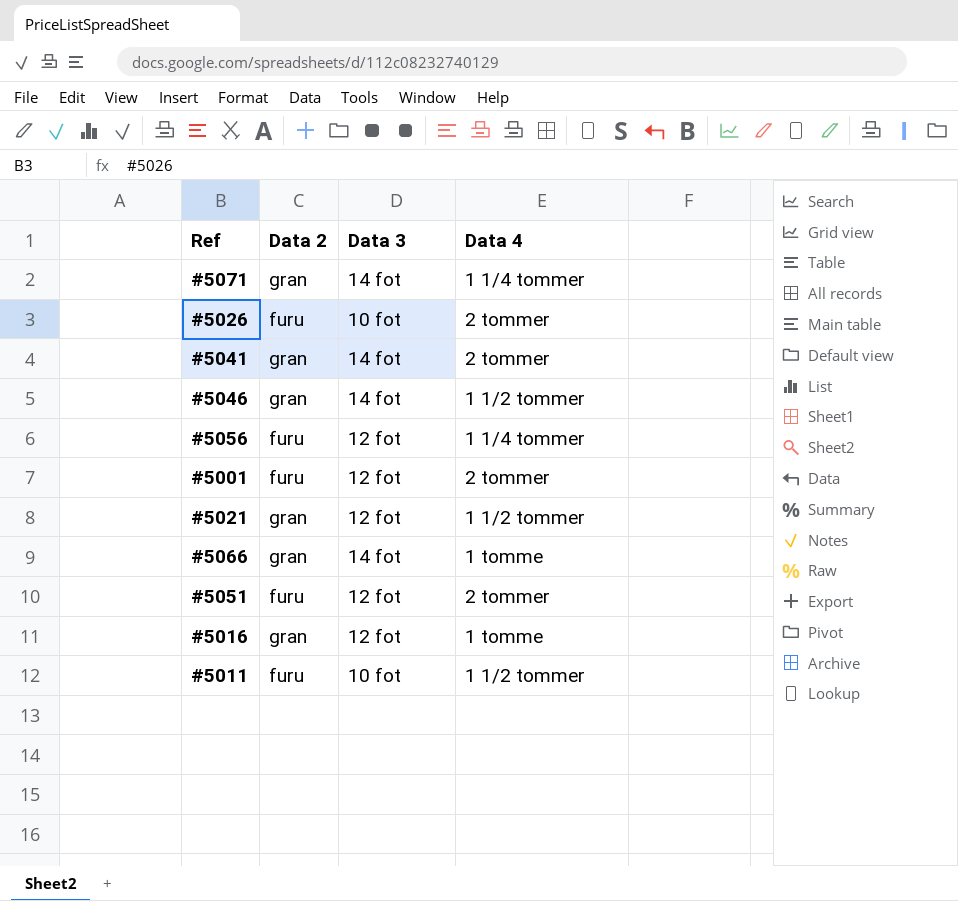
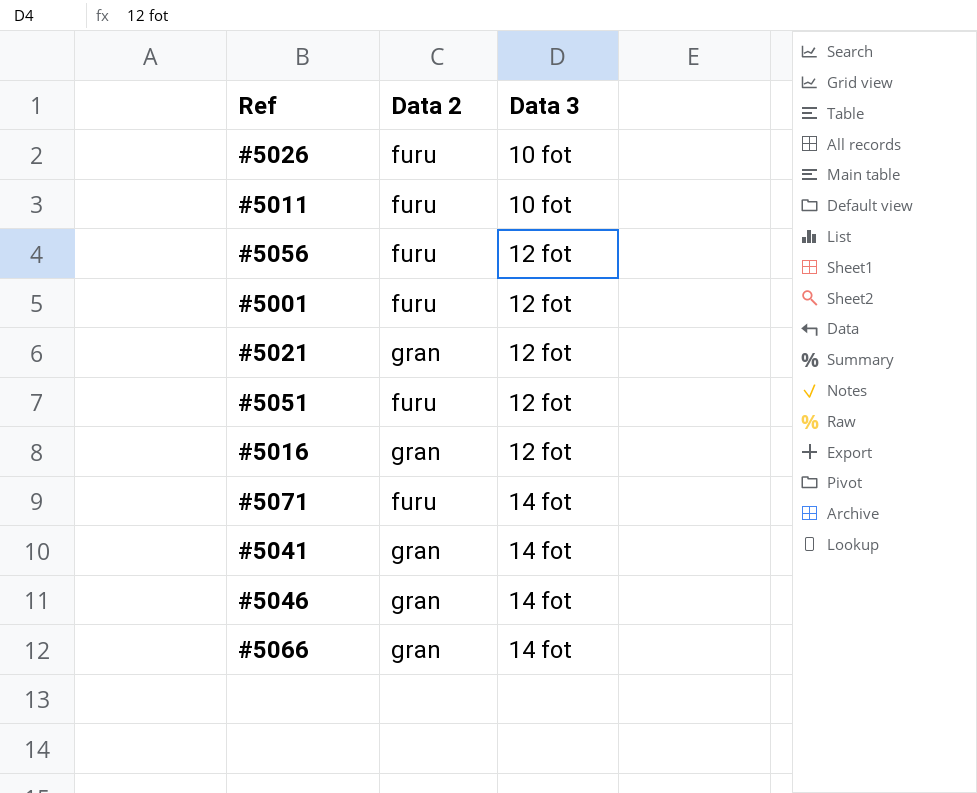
row order: none -> Data 3 ascending
column Data 4 | position: 4 -> none
#5071 | Data 2: gran -> furu

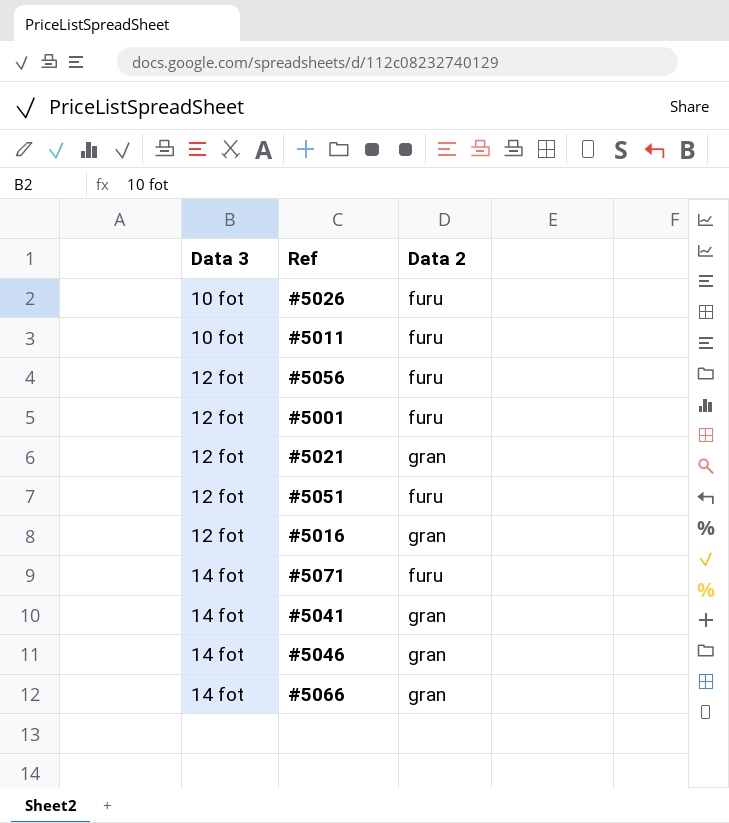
column Data 3 | position: 3 -> 1

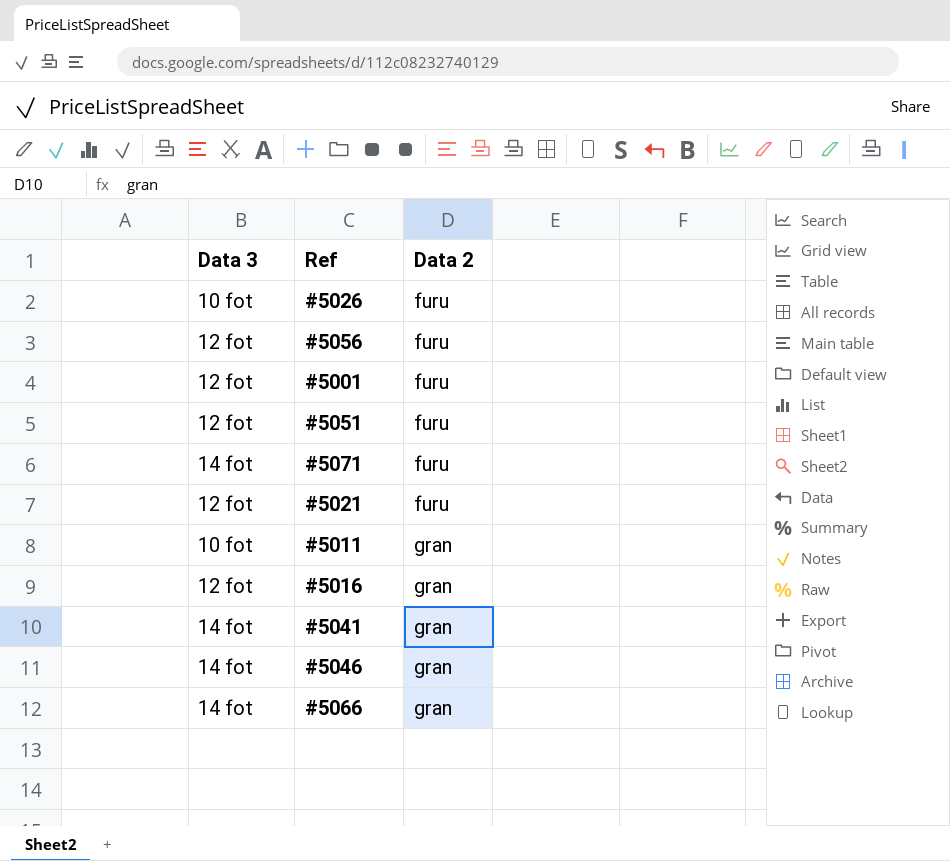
row order: Data 3 ascending -> Data 2 ascending
#5021 | Data 2: gran -> furu
#5011 | Data 2: furu -> gran

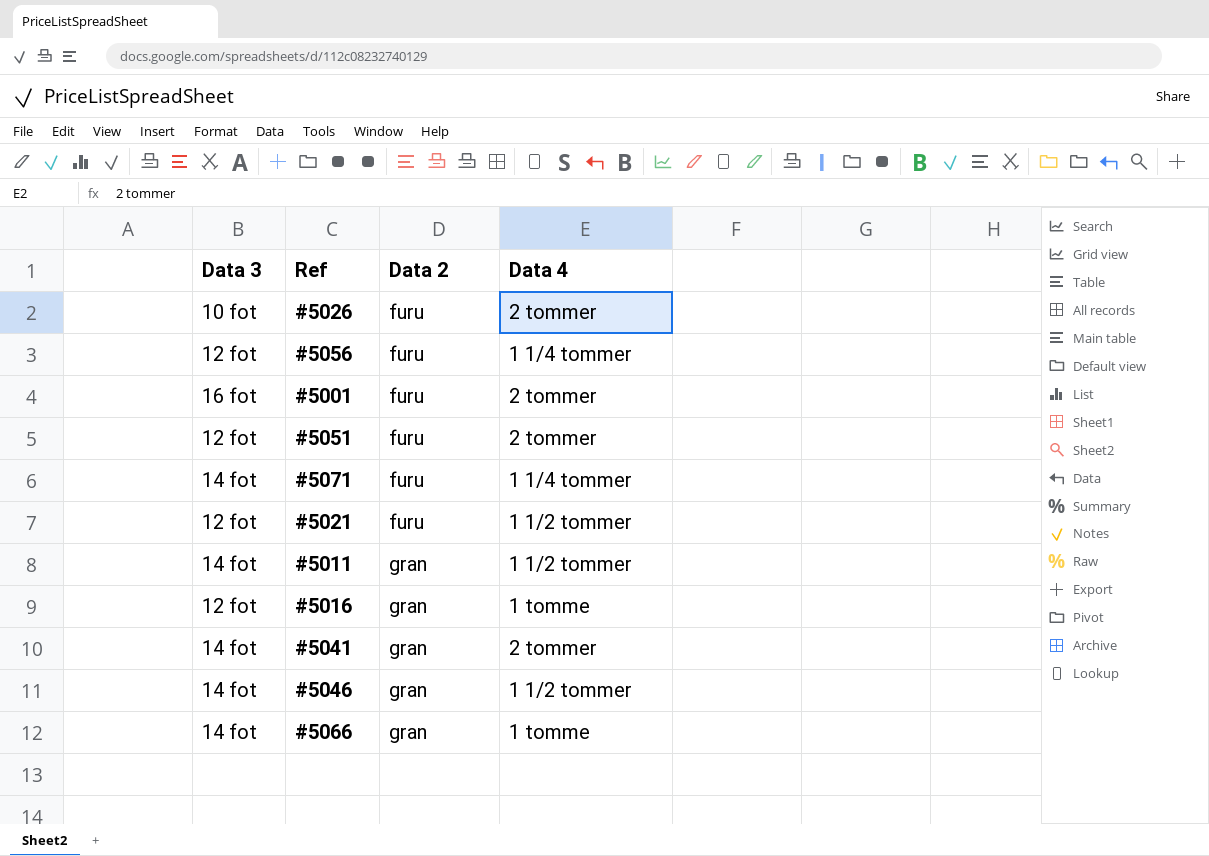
column Data 4 | position: none -> 4
#5001 | Data 3: 12 fot -> 16 fot
#5011 | Data 3: 10 fot -> 14 fot

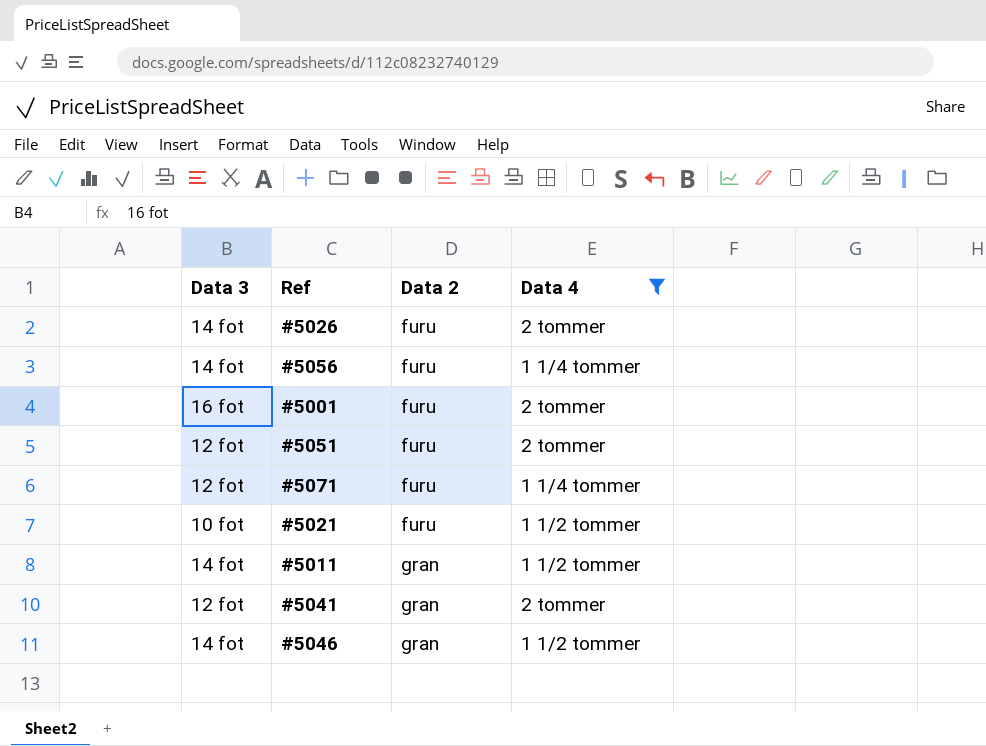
filter: none -> Data 4 != 1 tomme
#5026 | Data 3: 10 fot -> 14 fot
#5056 | Data 3: 12 fot -> 14 fot
#5071 | Data 3: 14 fot -> 12 fot
#5021 | Data 3: 12 fot -> 10 fot
#5041 | Data 3: 14 fot -> 12 fot

